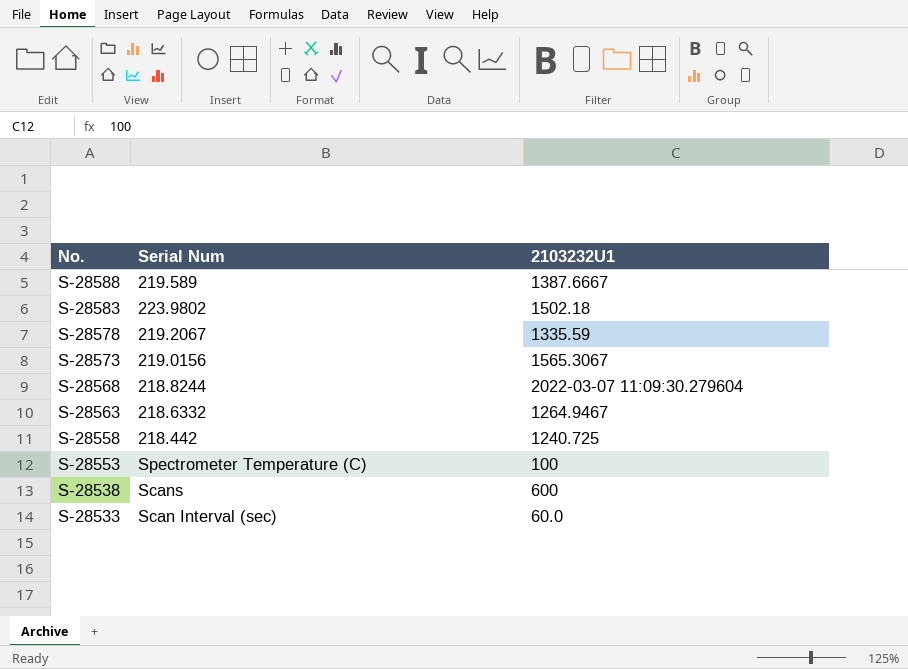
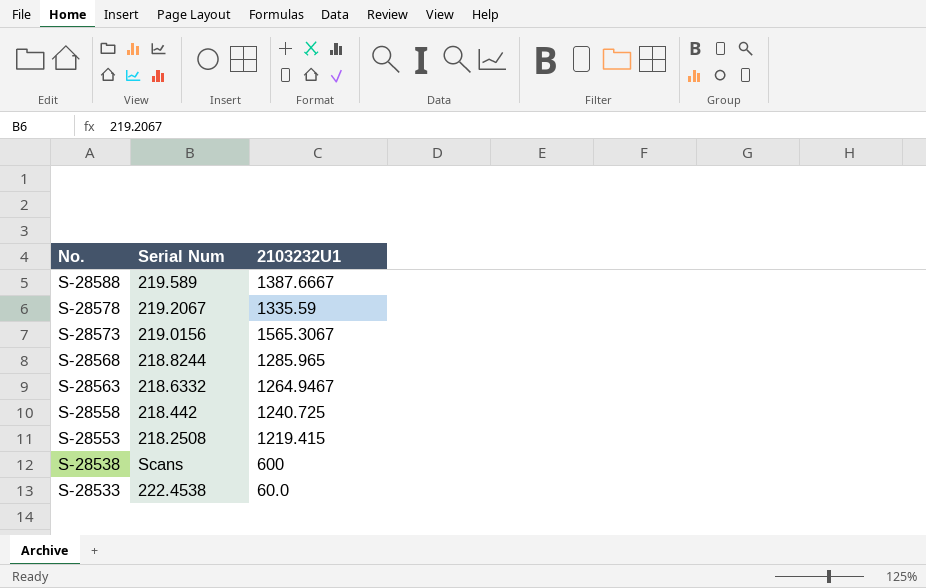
row S-28583: 223.9802 | 1502.18 -> none
S-28568 | 2103232U1: 2022-03-07 11:09:30.279604 -> 1285.965
S-28553 | Serial Num: Spectrometer Temperature (C) -> 218.2508
S-28553 | 2103232U1: 100 -> 1219.415
S-28533 | Serial Num: Scan Interval (sec) -> 222.4538

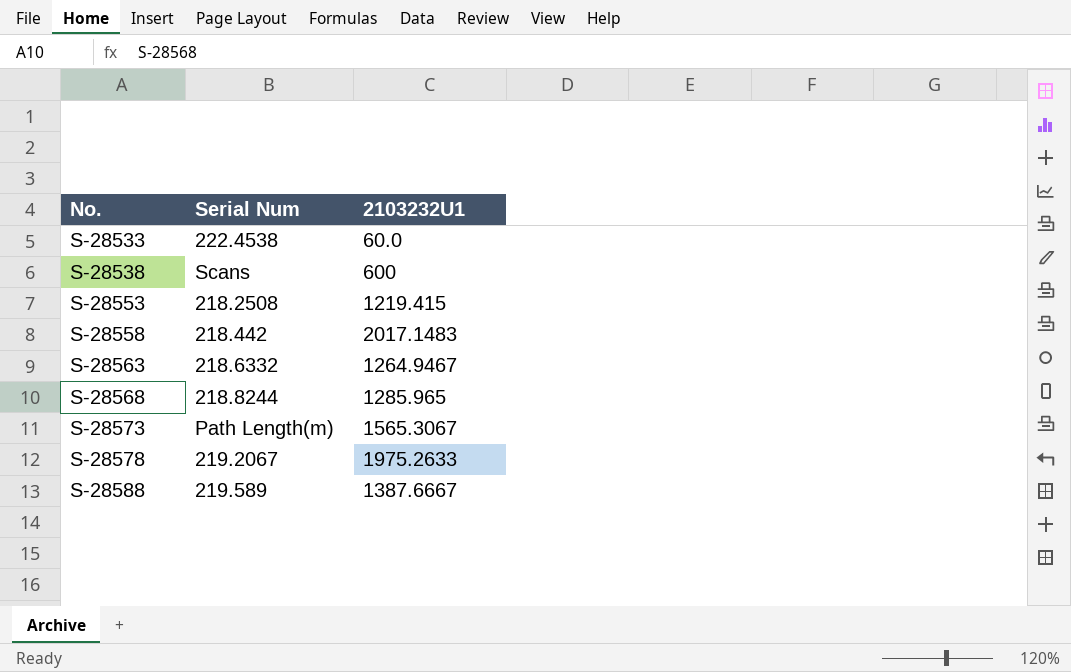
row order: No. descending -> No. ascending
S-28558 | 2103232U1: 1240.725 -> 2017.1483
S-28573 | Serial Num: 219.0156 -> Path Length(m)
S-28578 | 2103232U1: 1335.59 -> 1975.2633

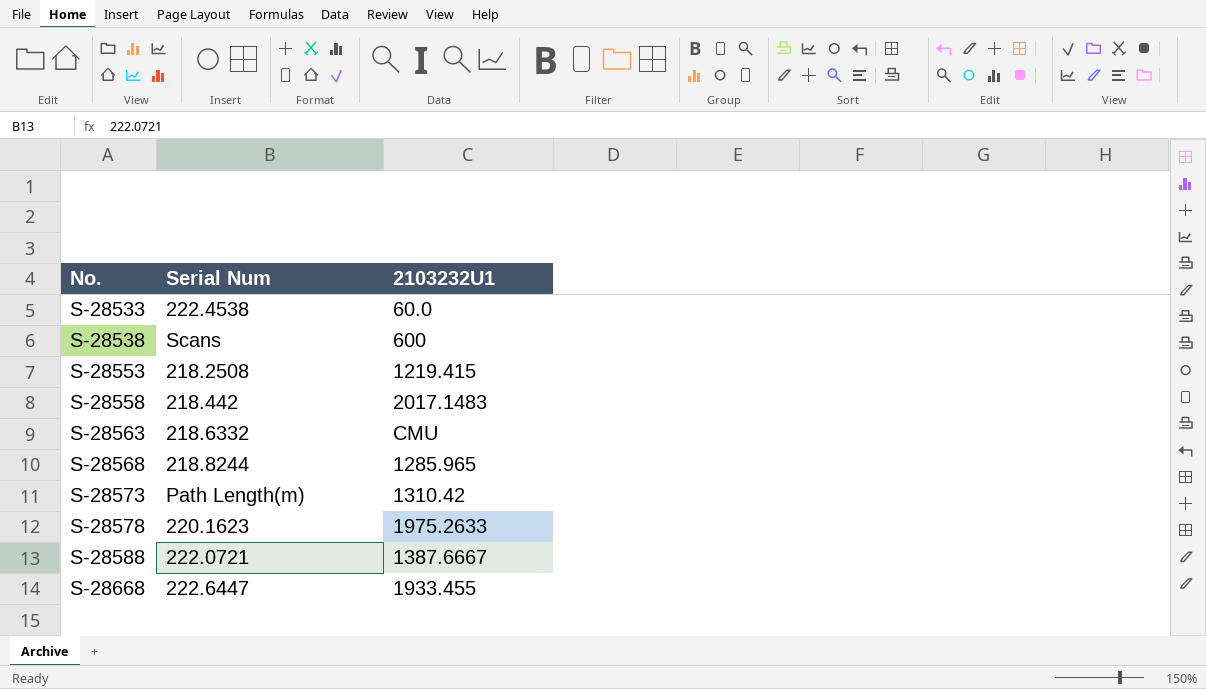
S-28563 | 2103232U1: 1264.9467 -> CMU
S-28573 | 2103232U1: 1565.3067 -> 1310.42
S-28578 | Serial Num: 219.2067 -> 220.1623
S-28588 | Serial Num: 219.589 -> 222.0721
row S-28668: none -> 222.6447 | 1933.455

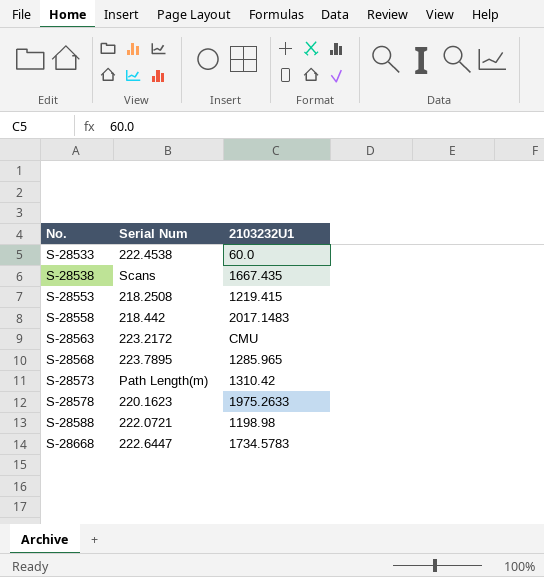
S-28538 | 2103232U1: 600 -> 1667.435
S-28563 | Serial Num: 218.6332 -> 223.2172
S-28568 | Serial Num: 218.8244 -> 223.7895
S-28588 | 2103232U1: 1387.6667 -> 1198.98
S-28668 | 2103232U1: 1933.455 -> 1734.5783

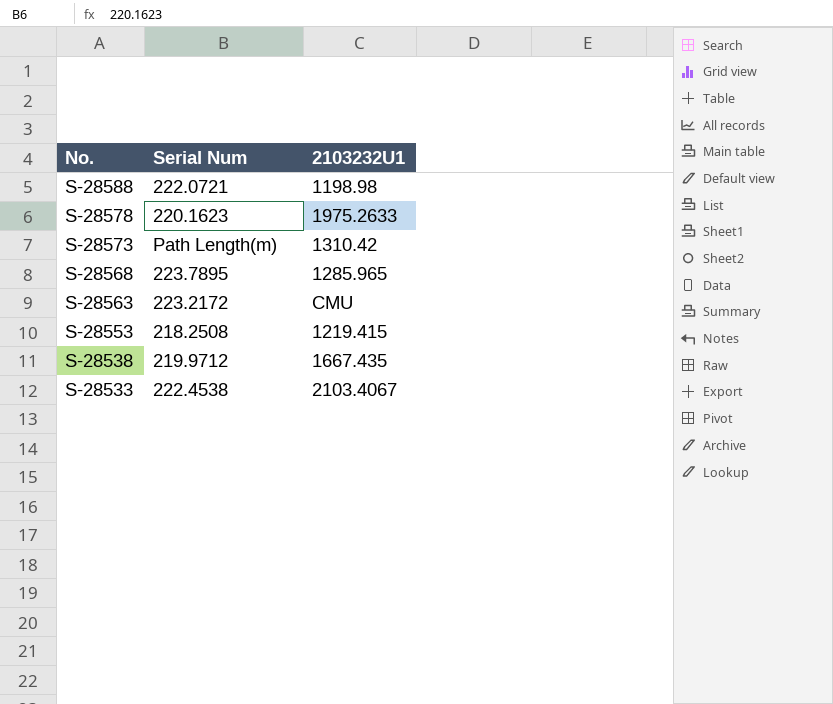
row order: No. ascending -> No. descending
row S-28558: 218.442 | 2017.1483 -> none
row S-28668: 222.6447 | 1734.5783 -> none
S-28538 | Serial Num: Scans -> 219.9712
S-28533 | 2103232U1: 60.0 -> 2103.4067

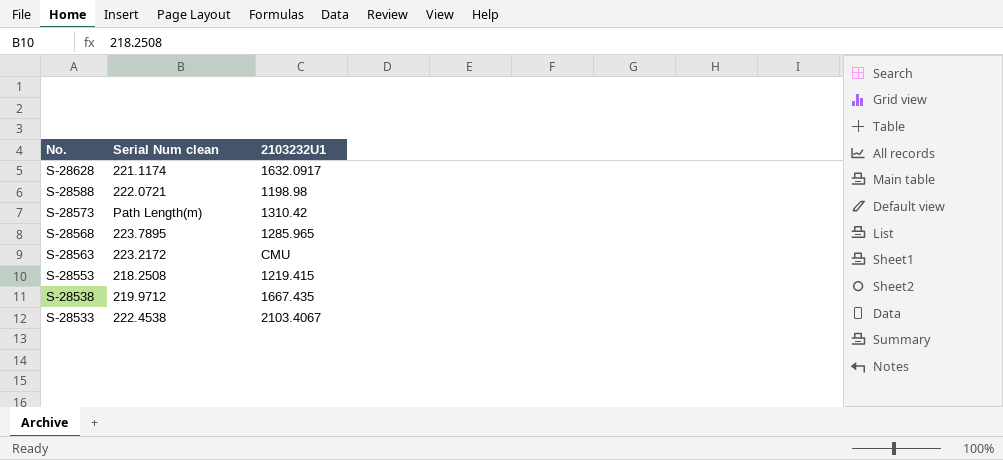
column name: Serial Num -> Serial Num clean
row S-28578: 220.1623 | 1975.2633 -> none
row S-28628: none -> 221.1174 | 1632.0917

